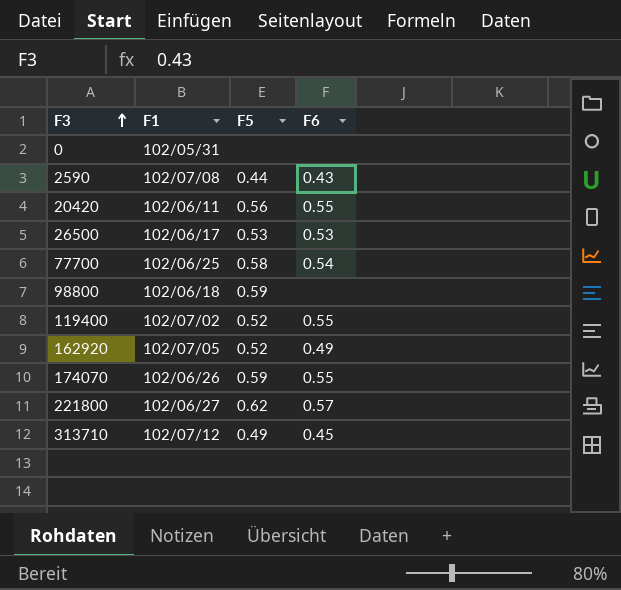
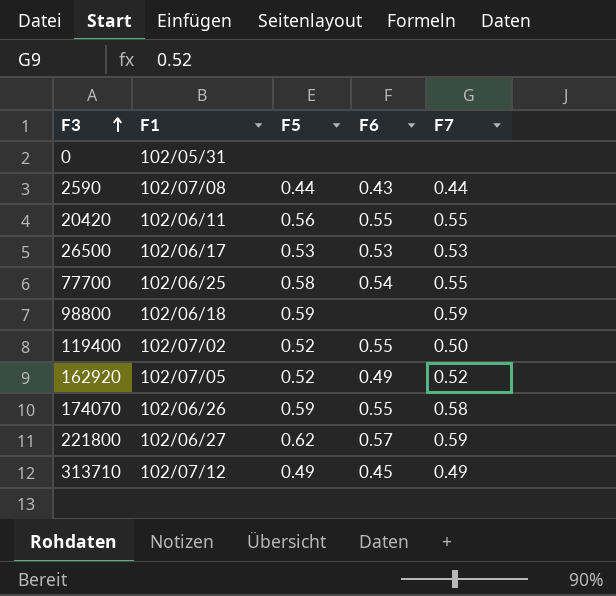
column F7 | position: none -> 5

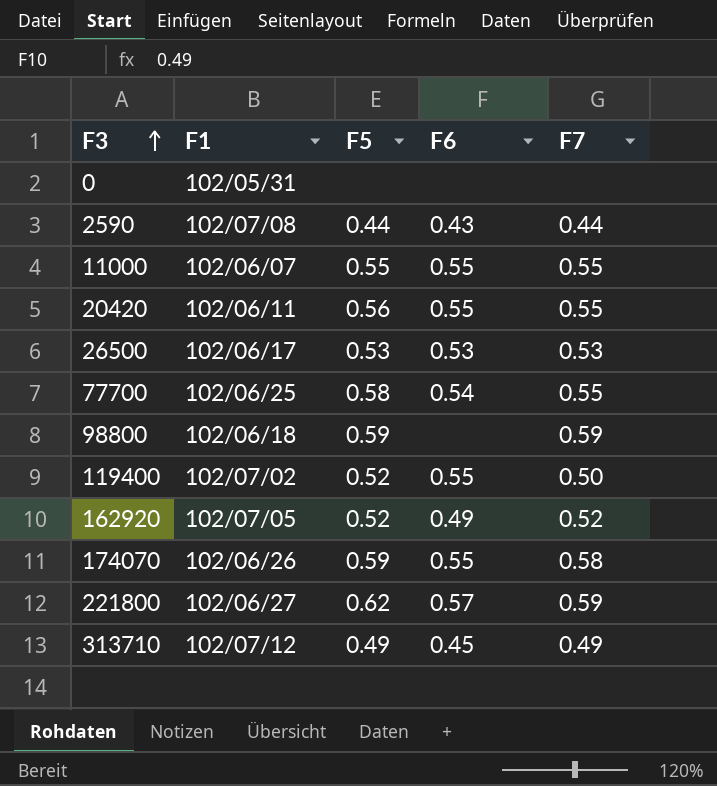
row 11000: none -> 102/06/07 | 0.55 | 0.55 | 0.55

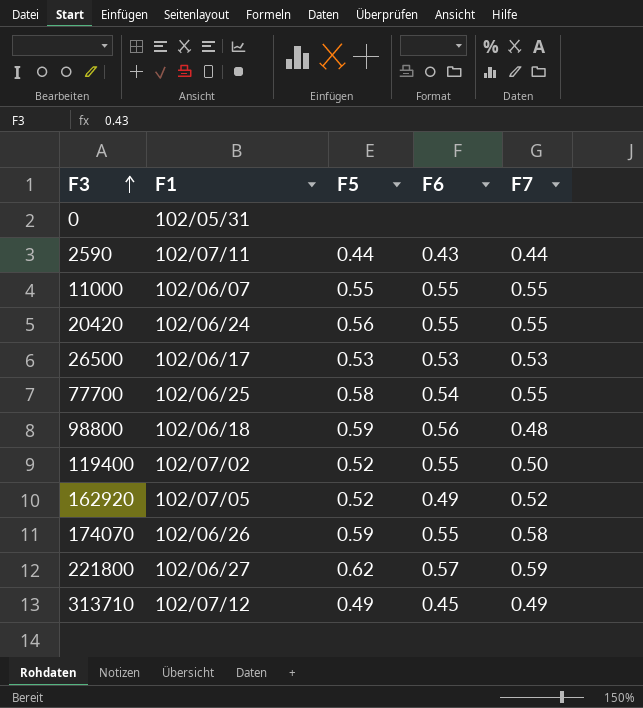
2590 | F1: 102/07/08 -> 102/07/11
20420 | F1: 102/06/11 -> 102/06/24
98800 | F6: none -> 0.56
98800 | F7: 0.59 -> 0.48

